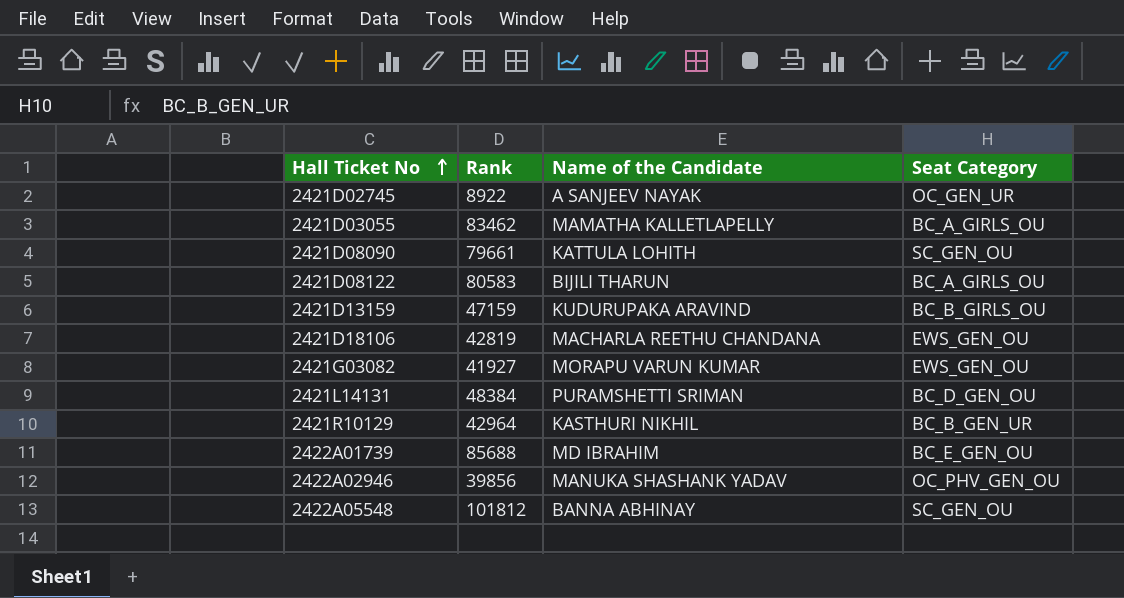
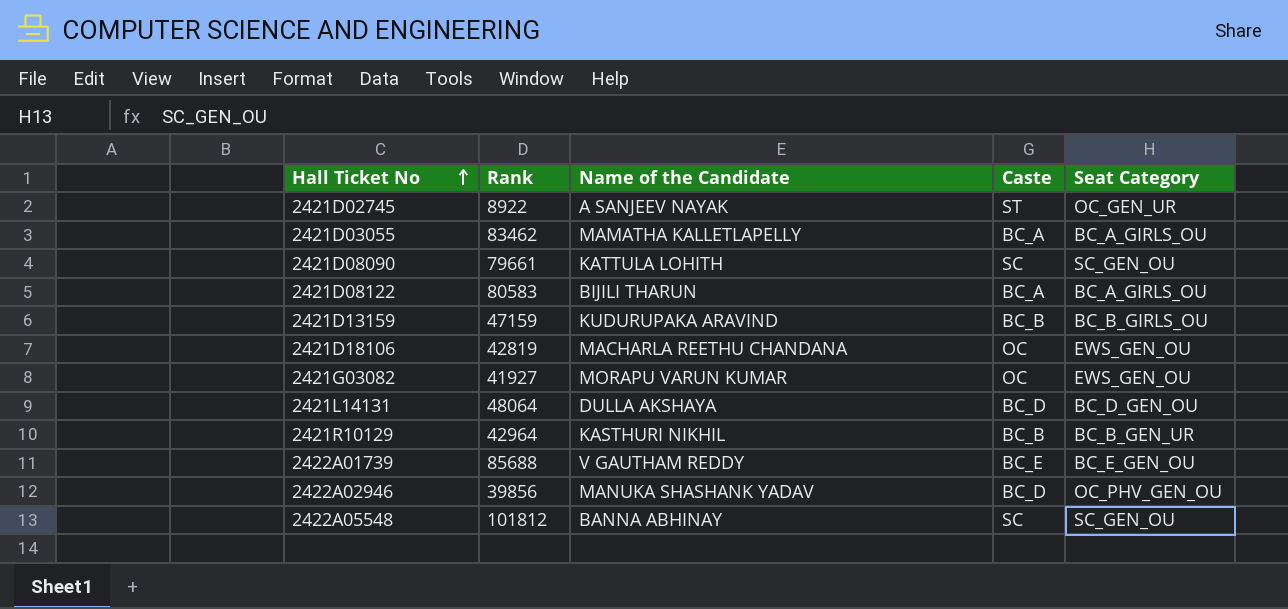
column Caste | position: none -> 4
2421L14131 | Rank: 48384 -> 48064
2421L14131 | Name of the Candidate: PURAMSHETTI SRIMAN -> DULLA AKSHAYA
2422A01739 | Name of the Candidate: MD IBRAHIM -> V GAUTHAM REDDY

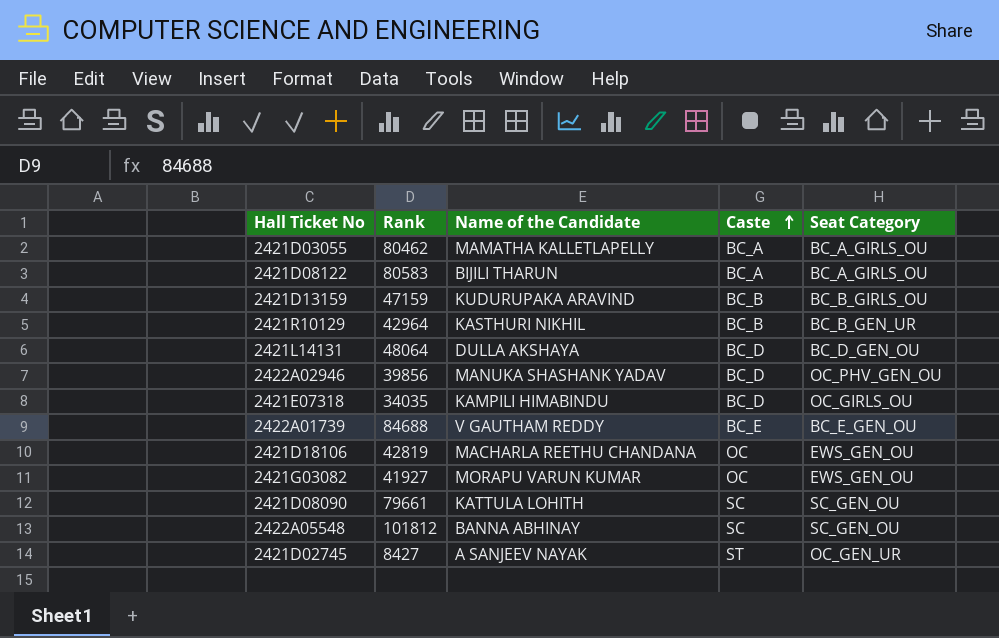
row order: Hall Ticket No ascending -> Caste ascending
2421D03055 | Rank: 83462 -> 80462
row 2421E07318: none -> 34035 | KAMPILI HIMABINDU | BC_D | OC_GIRLS_OU
2422A01739 | Rank: 85688 -> 84688
2421D02745 | Rank: 8922 -> 8427

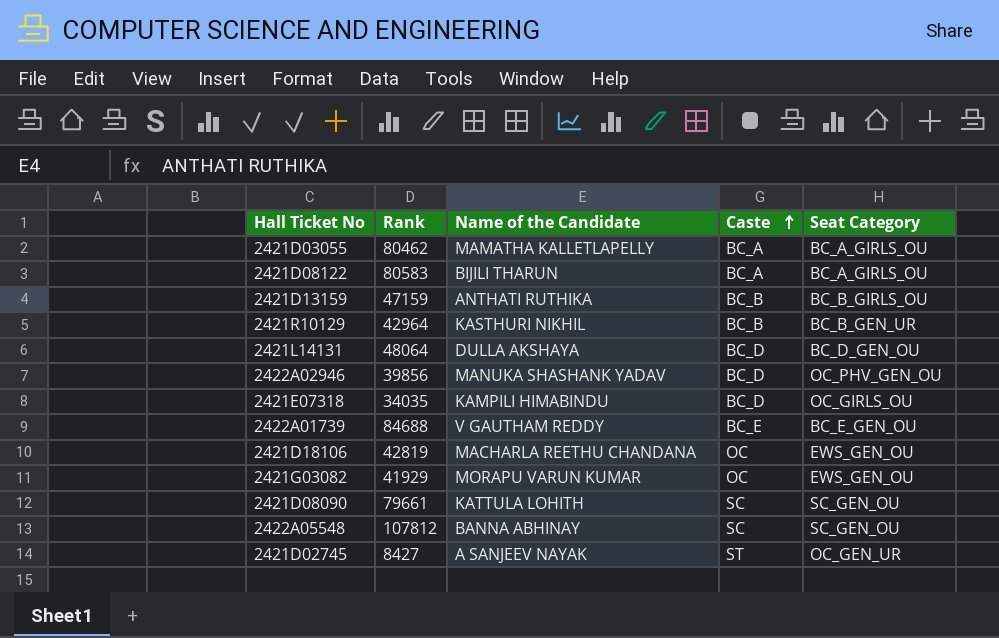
2421D13159 | Name of the Candidate: KUDURUPAKA ARAVIND -> ANTHATI RUTHIKA
2421G03082 | Rank: 41927 -> 41929
2422A05548 | Rank: 101812 -> 107812

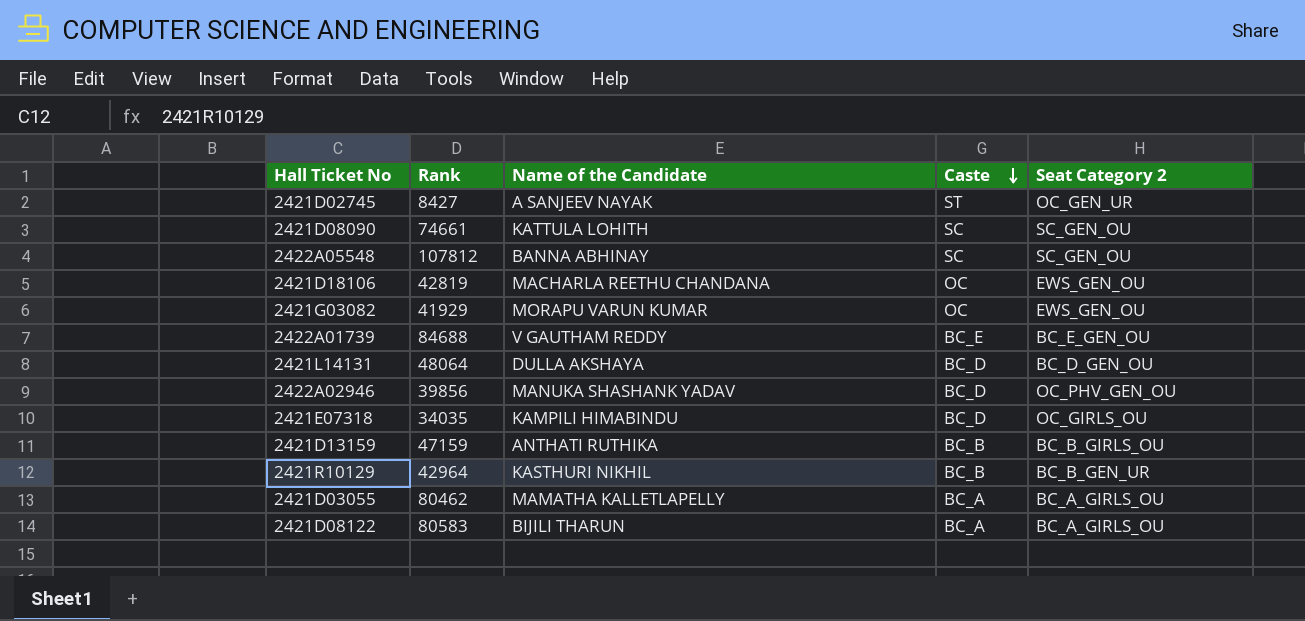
row order: Caste ascending -> Caste descending
column name: Seat Category -> Seat Category 2
2421D08090 | Rank: 79661 -> 74661

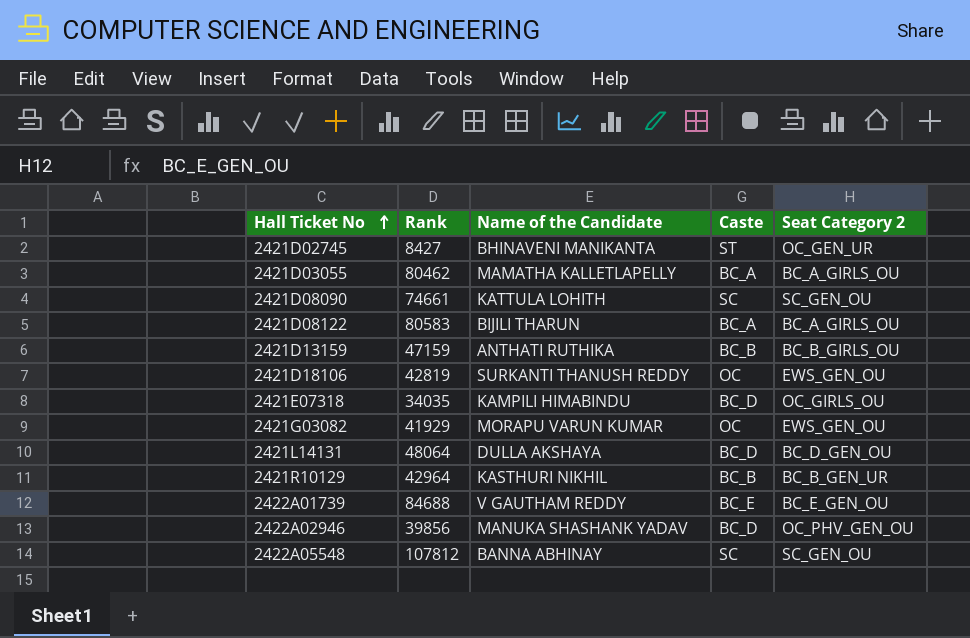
row order: Caste descending -> Hall Ticket No ascending
2421D02745 | Name of the Candidate: A SANJEEV NAYAK -> BHINAVENI MANIKANTA
2421D18106 | Name of the Candidate: MACHARLA REETHU CHANDANA -> SURKANTI THANUSH REDDY

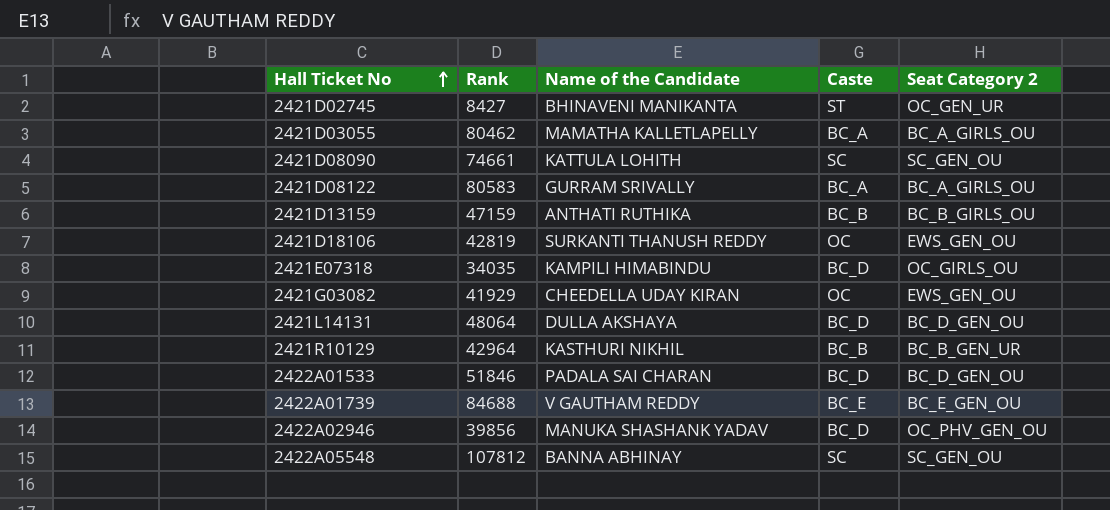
2421D08122 | Name of the Candidate: BIJILI THARUN -> GURRAM SRIVALLY
2421G03082 | Name of the Candidate: MORAPU VARUN KUMAR -> CHEEDELLA UDAY KIRAN
row 2422A01533: none -> 51846 | PADALA SAI CHARAN | BC_D | BC_D_GEN_OU

